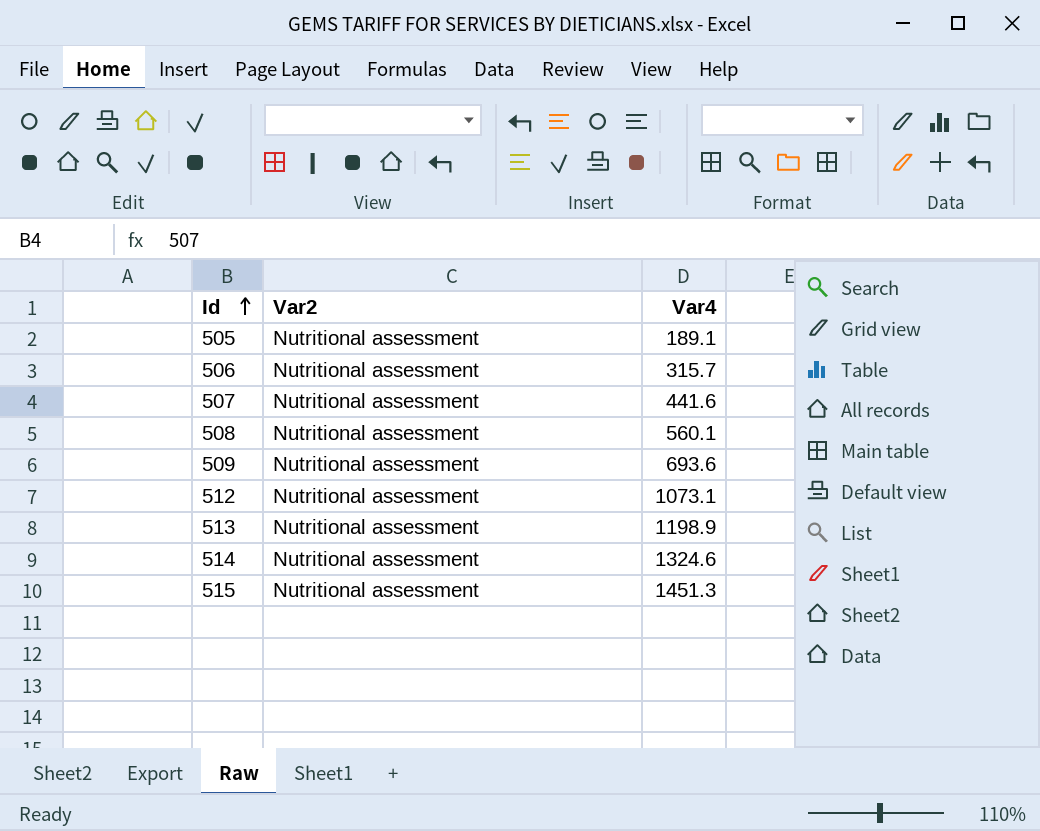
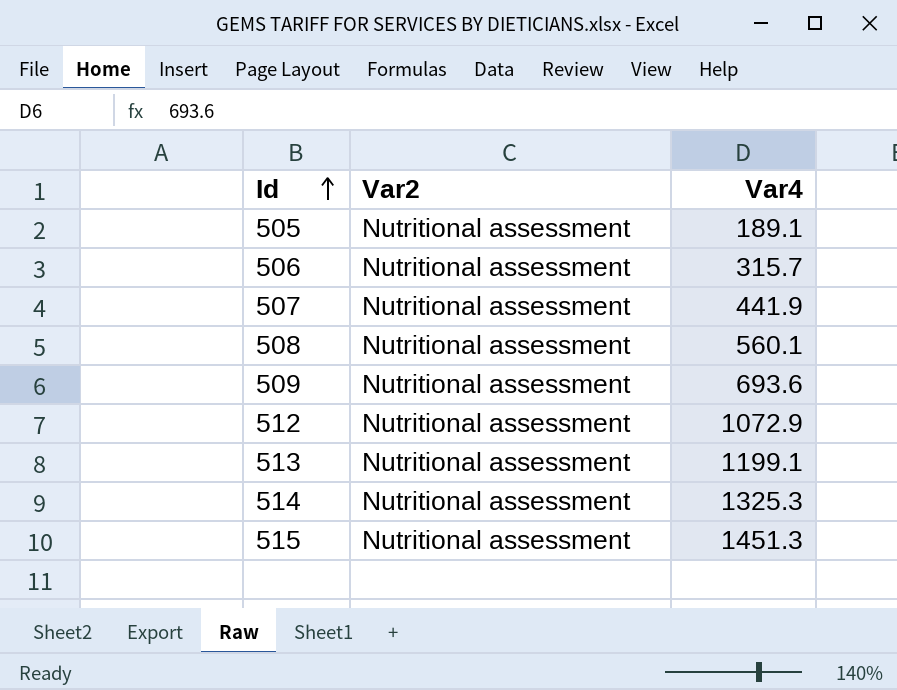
507 | Var4: 441.6 -> 441.9
512 | Var4: 1073.1 -> 1072.9
513 | Var4: 1198.9 -> 1199.1
514 | Var4: 1324.6 -> 1325.3

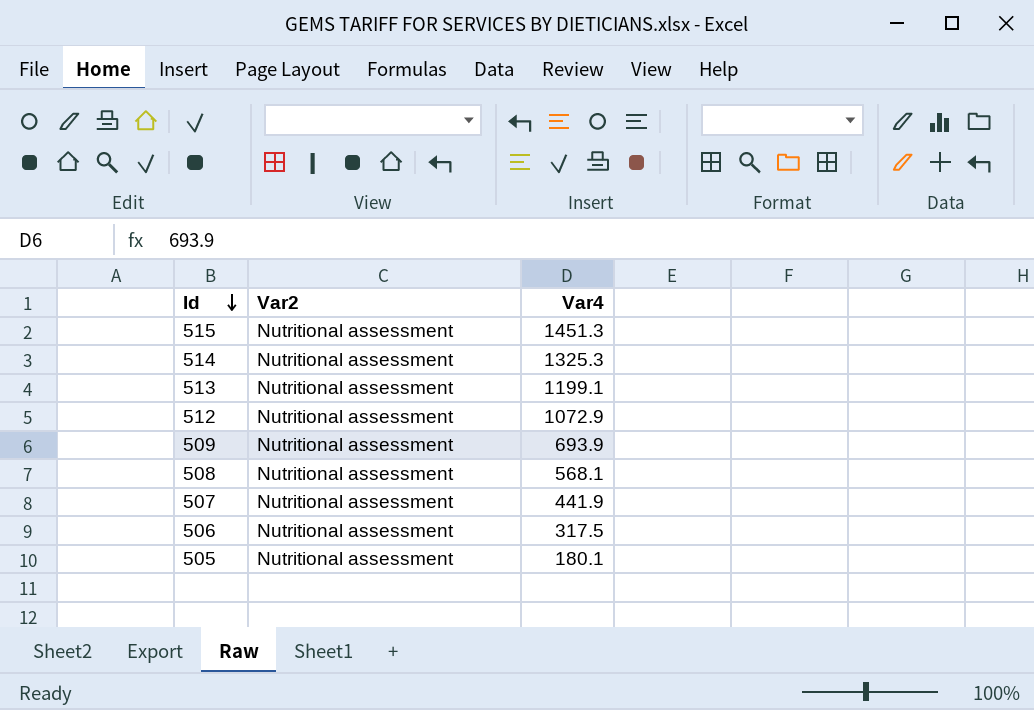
row order: Id ascending -> Id descending
509 | Var4: 693.6 -> 693.9
508 | Var4: 560.1 -> 568.1
506 | Var4: 315.7 -> 317.5
505 | Var4: 189.1 -> 180.1

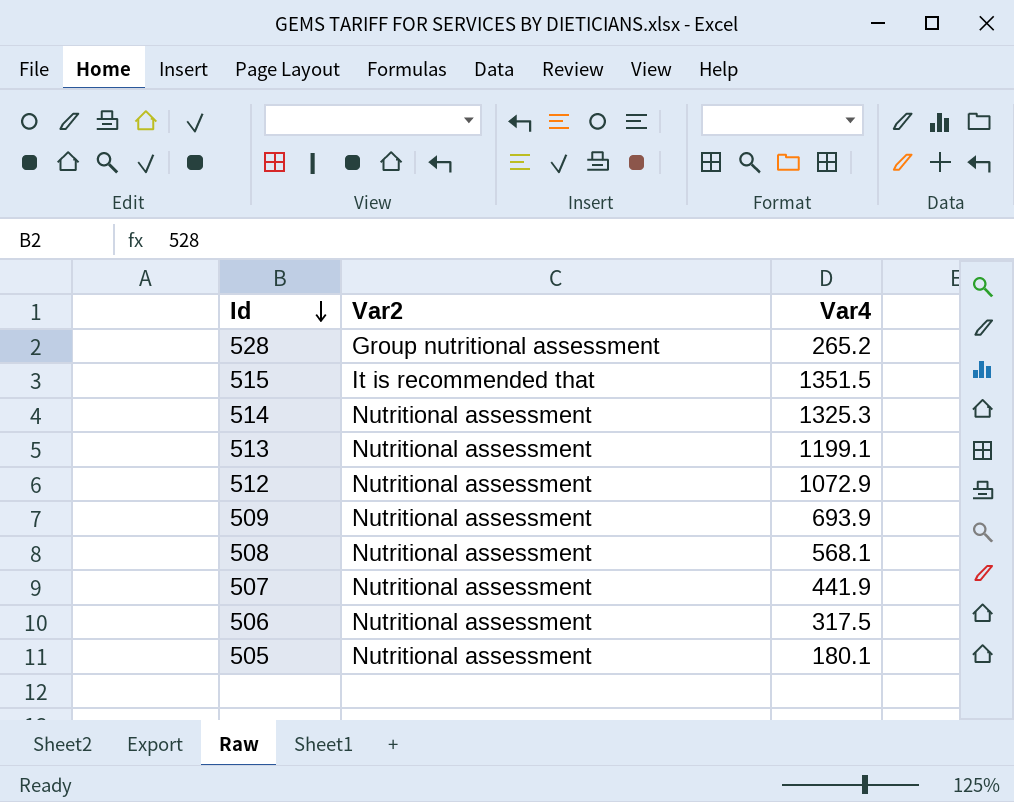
row 528: none -> Group nutritional assessment | 265.2
515 | Var2: Nutritional assessment -> It is recommended that
515 | Var4: 1451.3 -> 1351.5

